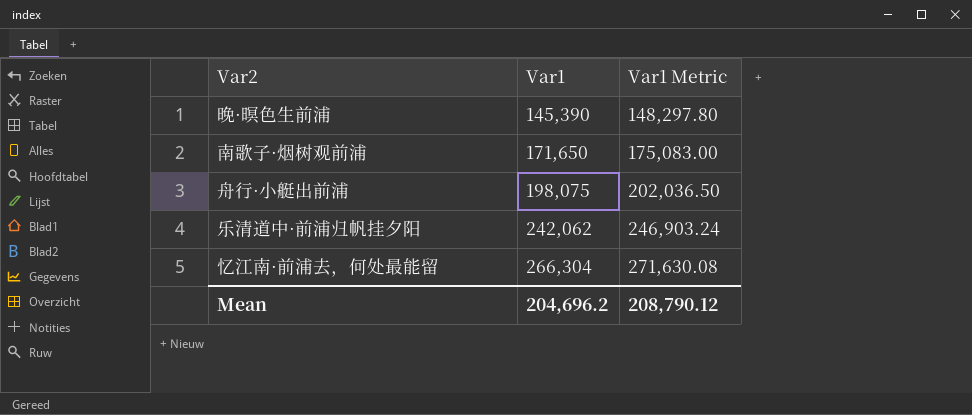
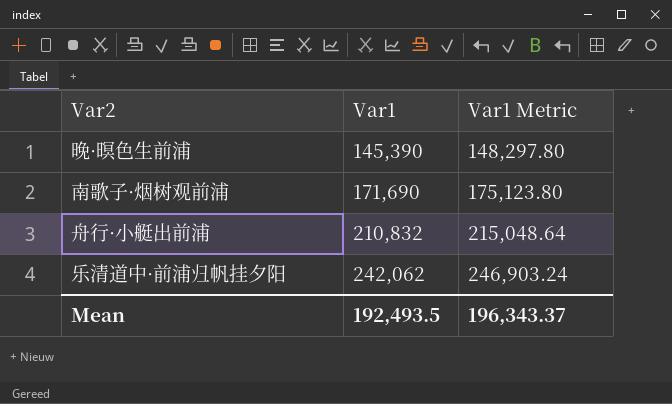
row 忆江南·前浦去，何处最能留: 266,304 | 271,630.08 -> none
南歌子·烟树观前浦 | Var1: 171,650 -> 171,690
南歌子·烟树观前浦 | Var1 Metric: 175,083.00 -> 175,123.80
舟行·小艇出前浦 | Var1: 198,075 -> 210,832
舟行·小艇出前浦 | Var1 Metric: 202,036.50 -> 215,048.64
Mean | Var1: 204,696.2 -> 192,493.5
Mean | Var1 Metric: 208,790.12 -> 196,343.37

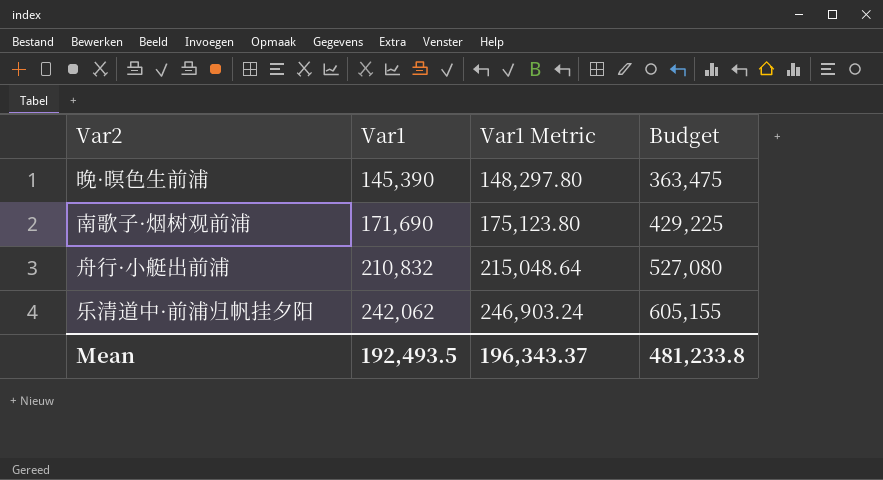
column Budget | formula: none -> [Var1] * 2.5

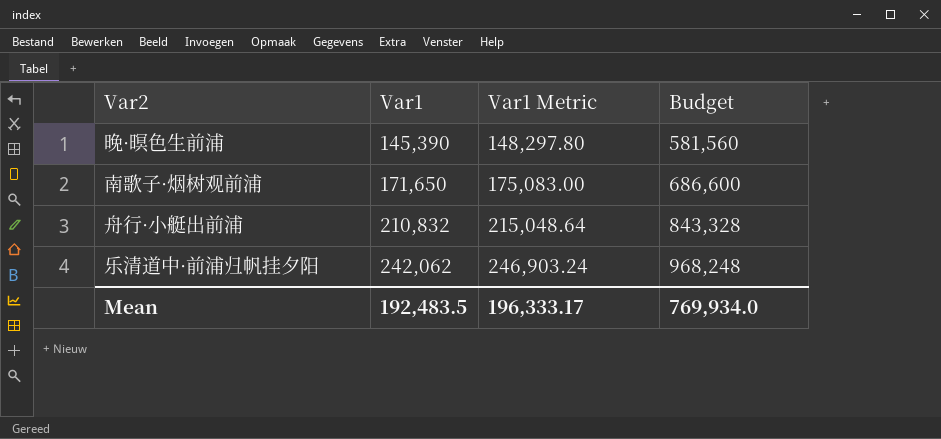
column Budget | formula: [Var1] * 2.5 -> [Var1] * 4
南歌子·烟树观前浦 | Var1: 171,690 -> 171,650
南歌子·烟树观前浦 | Var1 Metric: 175,123.80 -> 175,083.00
Mean | Var1: 192,493.5 -> 192,483.5
Mean | Var1 Metric: 196,343.37 -> 196,333.17
Mean | Budget: 481,233.8 -> 769,934.0

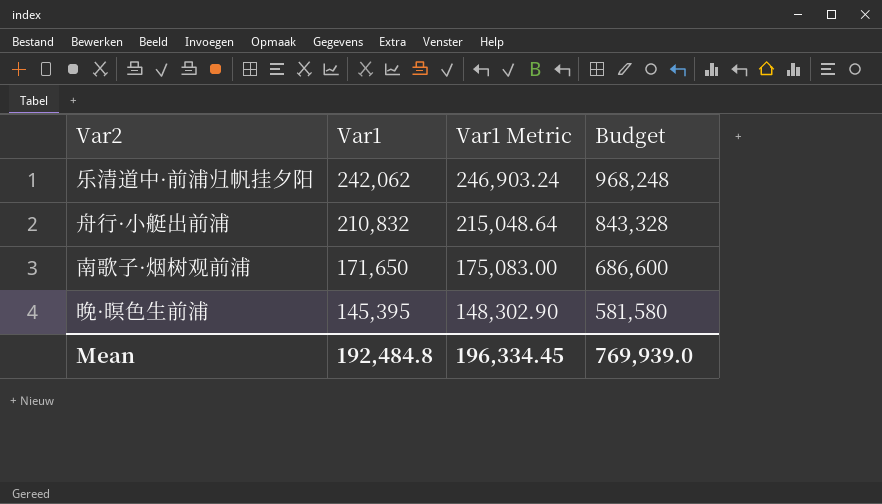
row order: Var1 ascending -> Var1 descending
晚·暝色生前浦 | Var1: 145,390 -> 145,395
晚·暝色生前浦 | Var1 Metric: 148,297.80 -> 148,302.90
晚·暝色生前浦 | Budget: 581,560 -> 581,580
Mean | Var1: 192,483.5 -> 192,484.8
Mean | Var1 Metric: 196,333.17 -> 196,334.45
Mean | Budget: 769,934.0 -> 769,939.0

